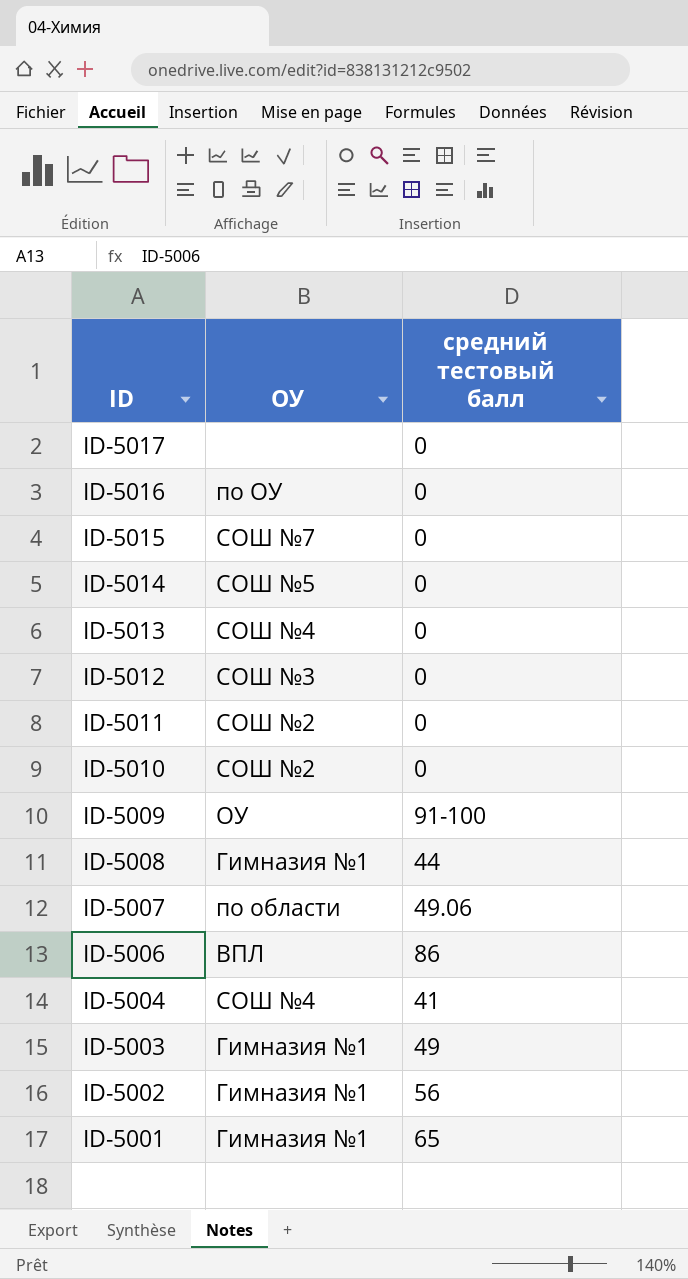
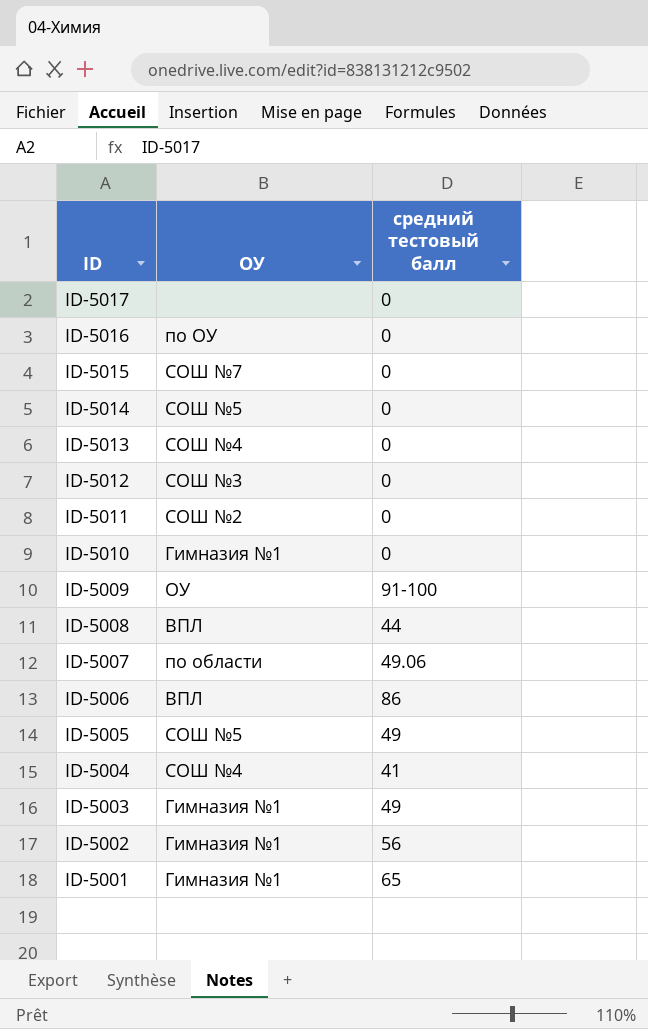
ID-5010 | ОУ: СОШ №2 -> Гимназия №1
ID-5008 | ОУ: Гимназия №1 -> ВПЛ
row ID-5005: none -> СОШ №5 | 49

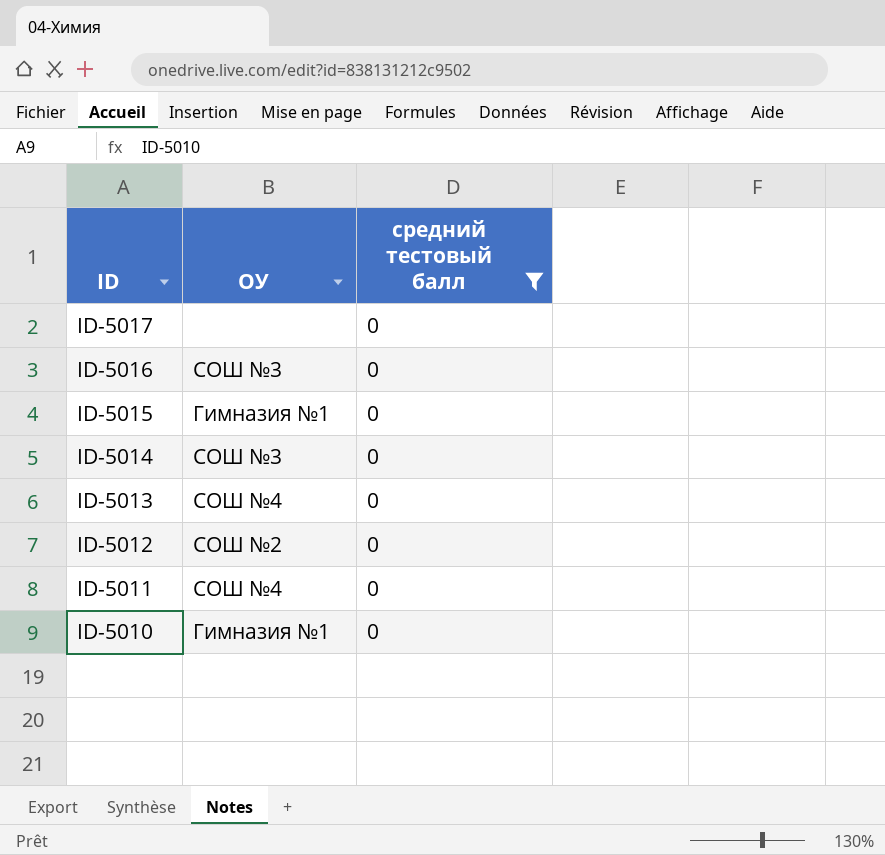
filter: none -> средний тестовый балл = 0
ID-5016 | ОУ: по ОУ -> СОШ №3
ID-5015 | ОУ: СОШ №7 -> Гимназия №1
ID-5014 | ОУ: СОШ №5 -> СОШ №3
ID-5012 | ОУ: СОШ №3 -> СОШ №2
ID-5011 | ОУ: СОШ №2 -> СОШ №4

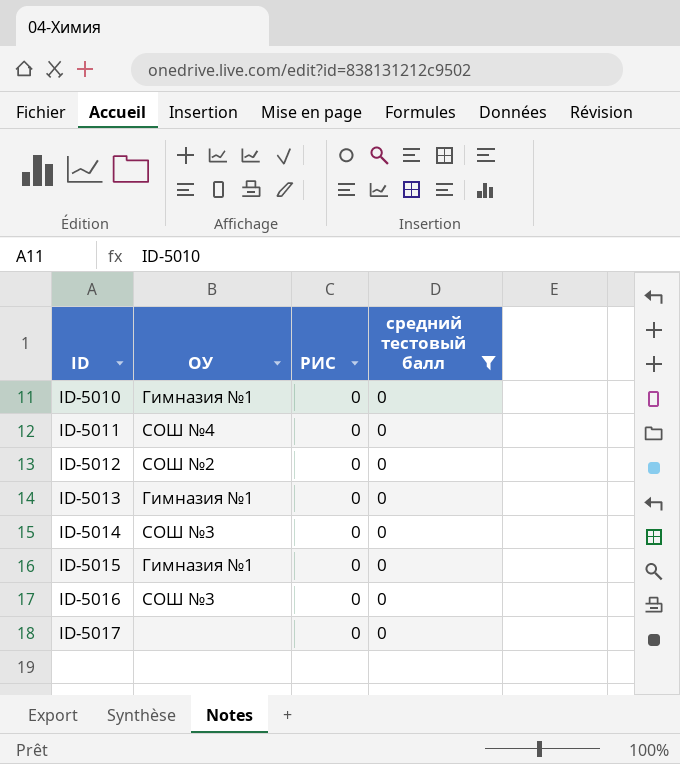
row order: ID descending -> ID ascending
column РИС | position: none -> 3
ID-5013 | ОУ: СОШ №4 -> Гимназия №1

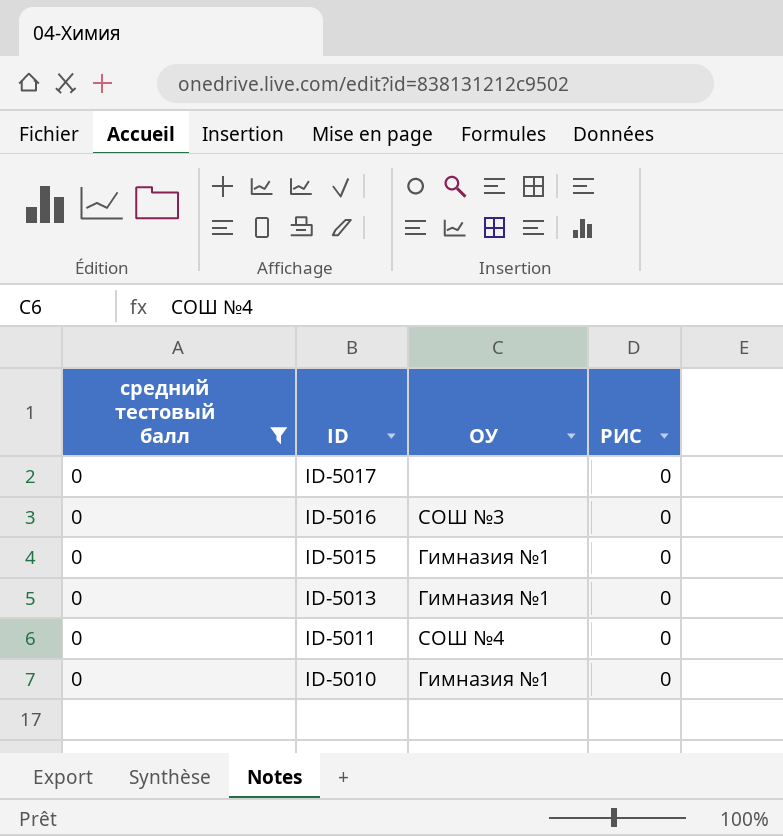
row order: ID ascending -> ID descending
column средний тестовый балл | position: 4 -> 1
row ID-5012: СОШ №2 | 0 | 0 -> none
row ID-5014: СОШ №3 | 0 | 0 -> none

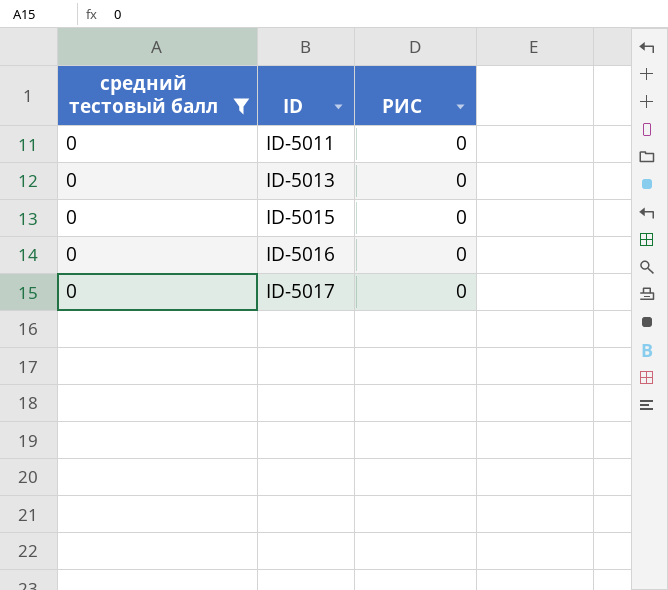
row order: ID descending -> ID ascending
column ОУ | position: 3 -> none
row ID-5010: 0 | Гимназия №1 | 0 -> none

